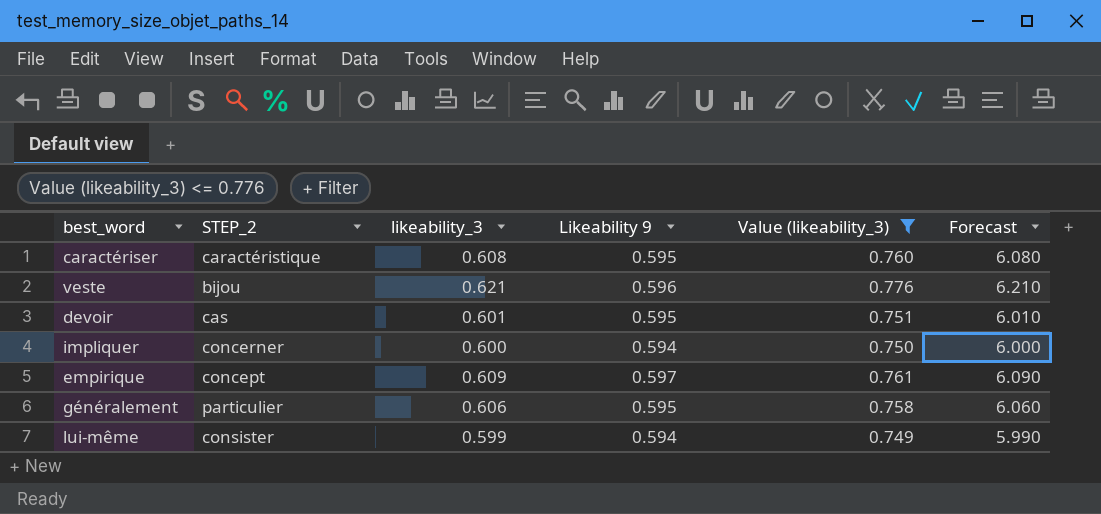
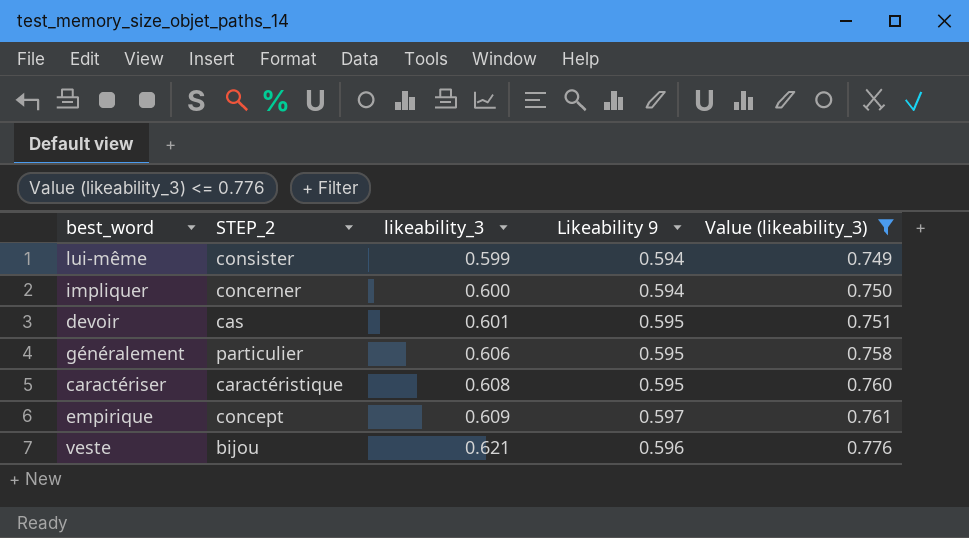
row order: none -> likeability_3 ascending
column Forecast | formula: [likeability_3] * 10 -> none

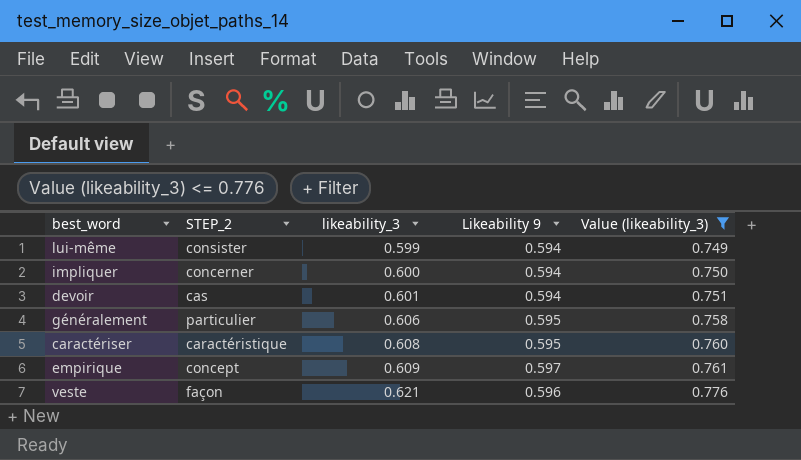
devoir | Likeability 9: 0.595 -> 0.594
veste | STEP_2: bijou -> façon

